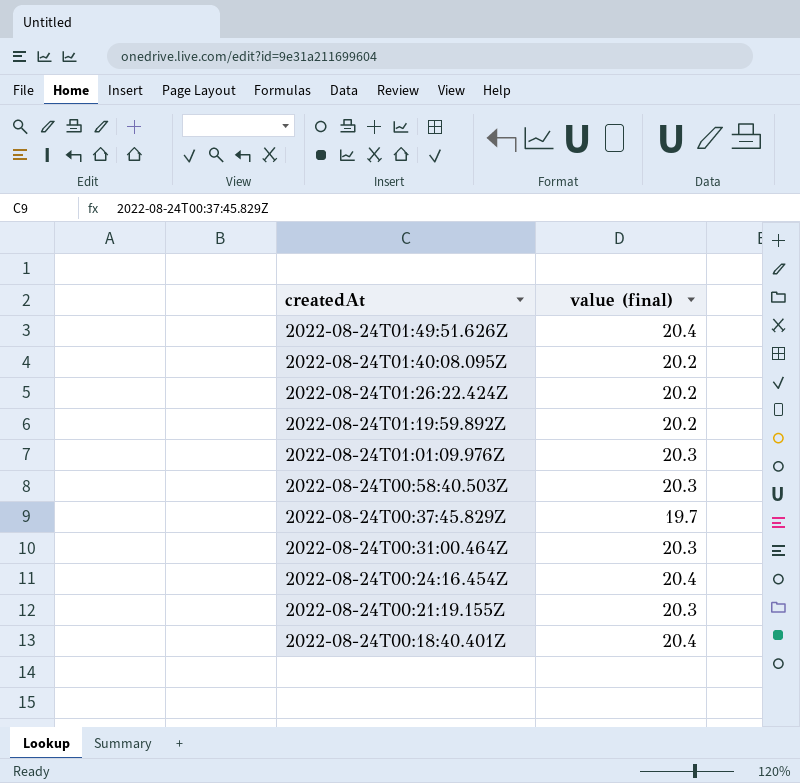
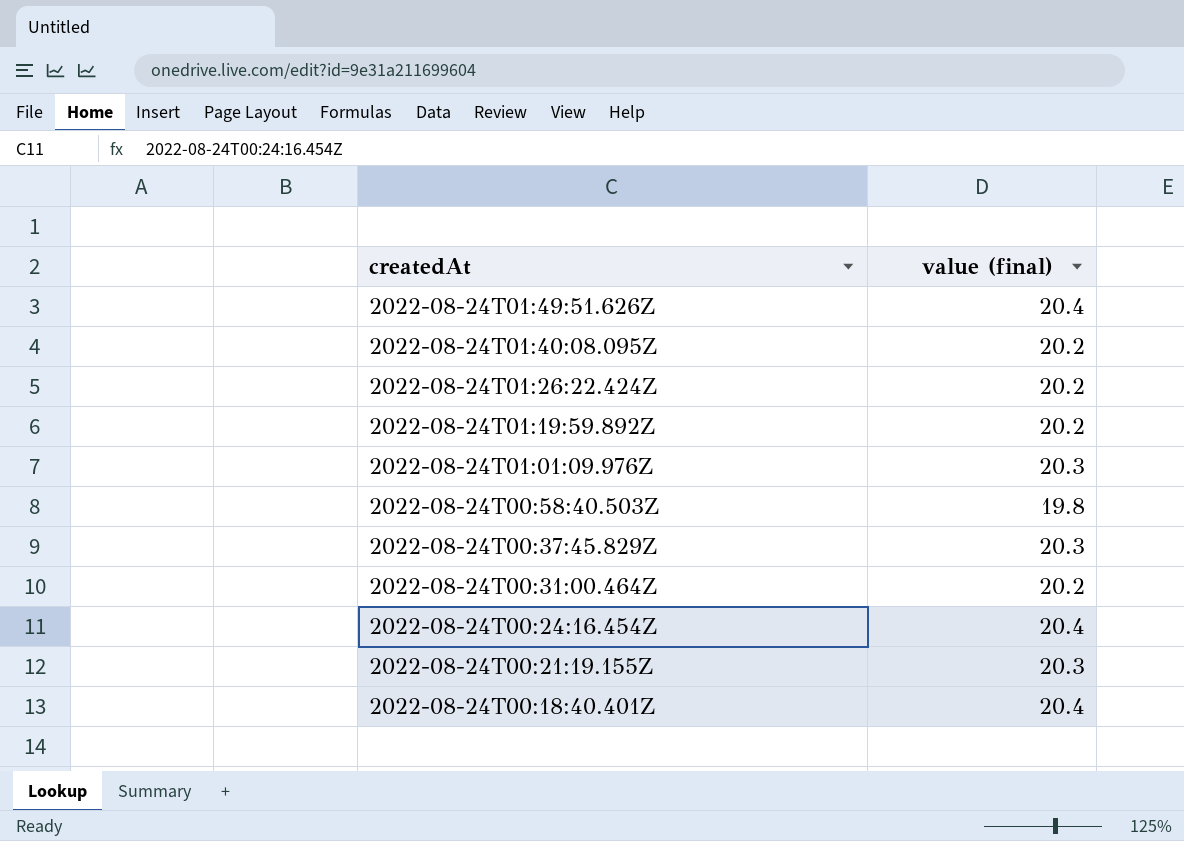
2022-08-24T00:58:40.503Z | value (final): 20.3 -> 19.8
2022-08-24T00:37:45.829Z | value (final): 19.7 -> 20.3
2022-08-24T00:31:00.464Z | value (final): 20.3 -> 20.2

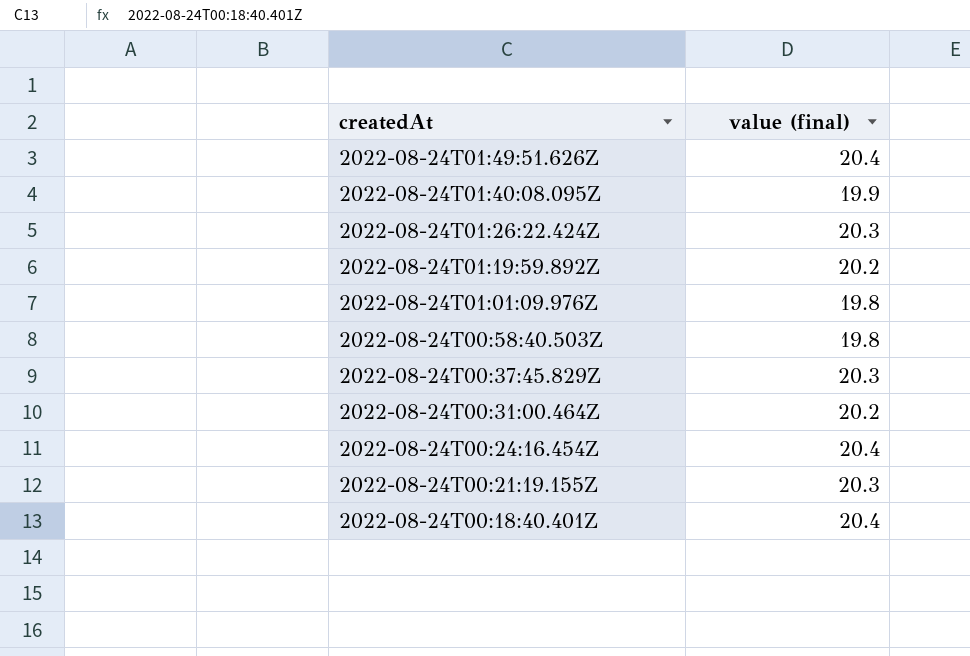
2022-08-24T01:40:08.095Z | value (final): 20.2 -> 19.9
2022-08-24T01:26:22.424Z | value (final): 20.2 -> 20.3
2022-08-24T01:01:09.976Z | value (final): 20.3 -> 19.8

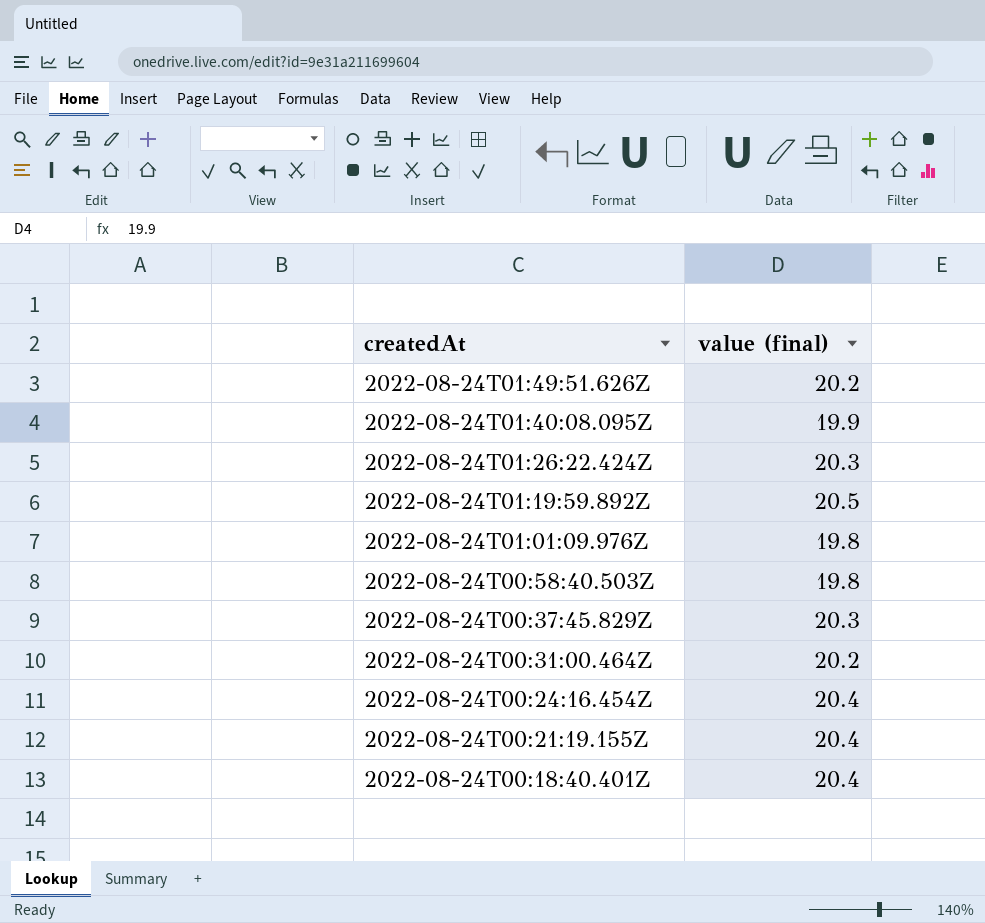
2022-08-24T01:49:51.626Z | value (final): 20.4 -> 20.2
2022-08-24T01:19:59.892Z | value (final): 20.2 -> 20.5
2022-08-24T00:21:19.155Z | value (final): 20.3 -> 20.4

